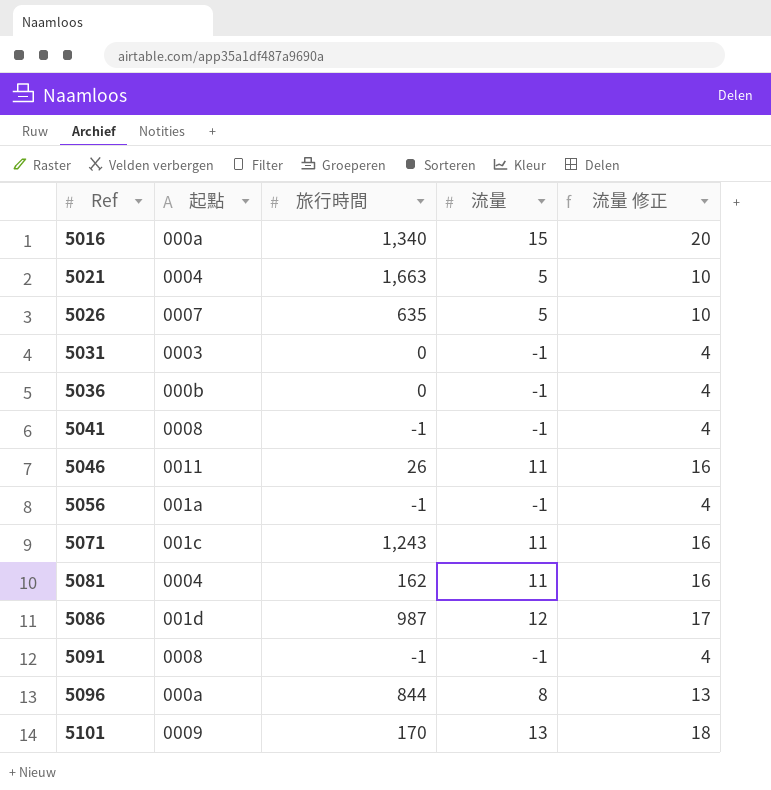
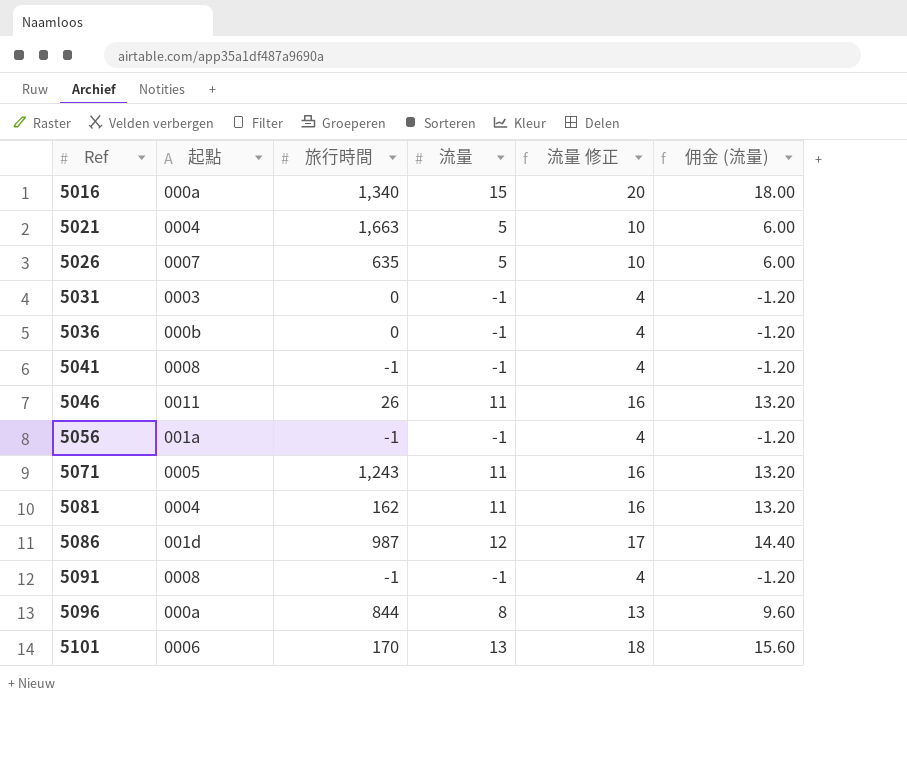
column 佣金 (流量) | formula: none -> [流量] * 1.2
5071 | 起點: 001c -> 0005
5101 | 起點: 0009 -> 0006

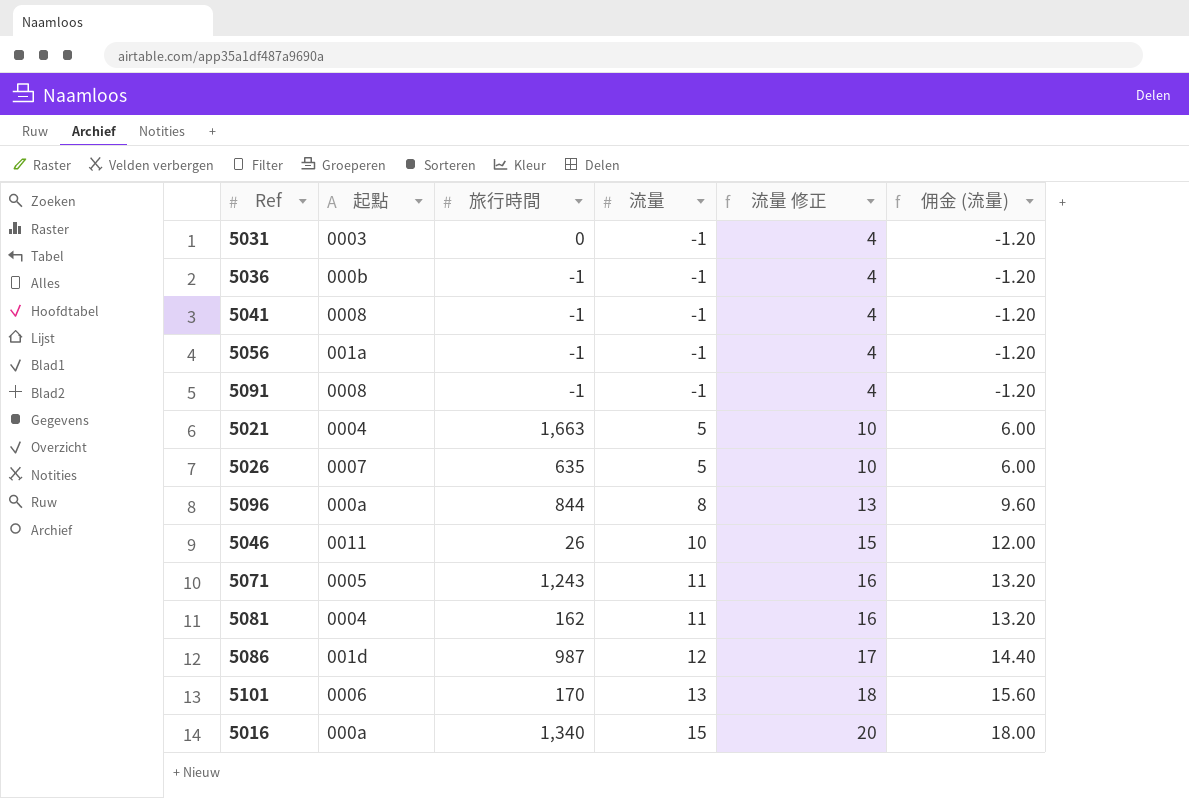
row order: Ref ascending -> 流量 ascending
5036 | 旅行時間: 0 -> -1
5046 | 流量: 11 -> 10
5046 | 流量 修正: 16 -> 15
5046 | 佣金 (流量): 13.20 -> 12.00

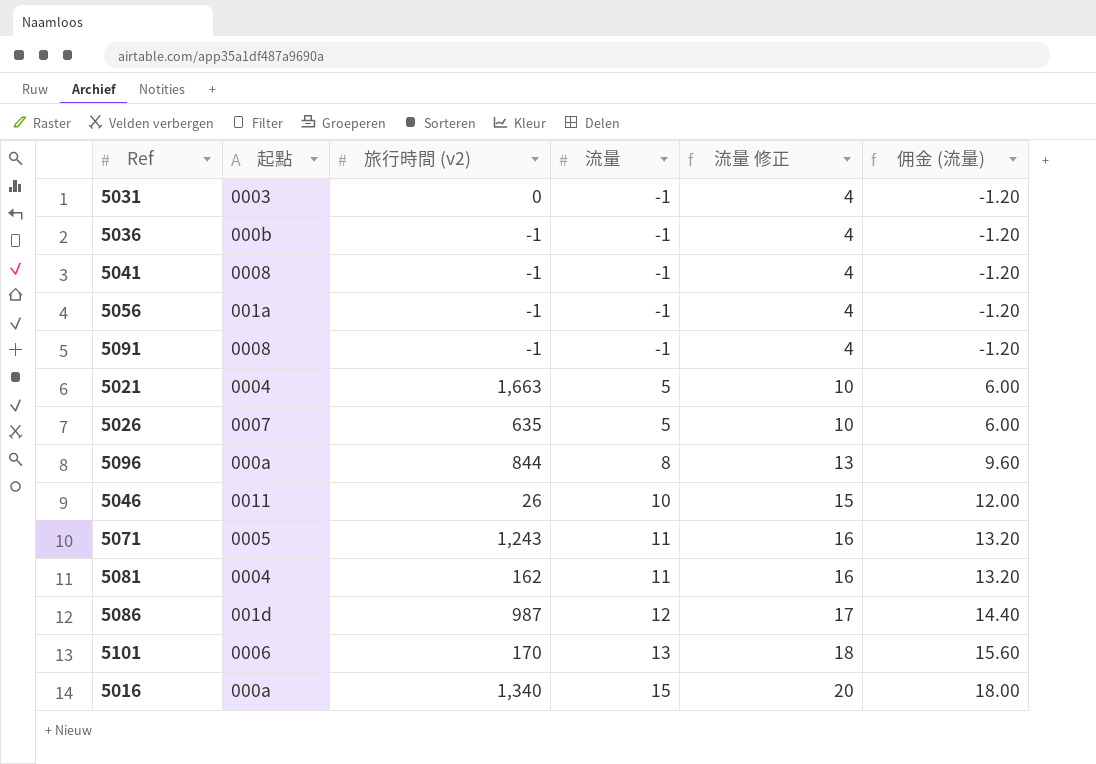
column name: 旅行時間 -> 旅行時間 (v2)

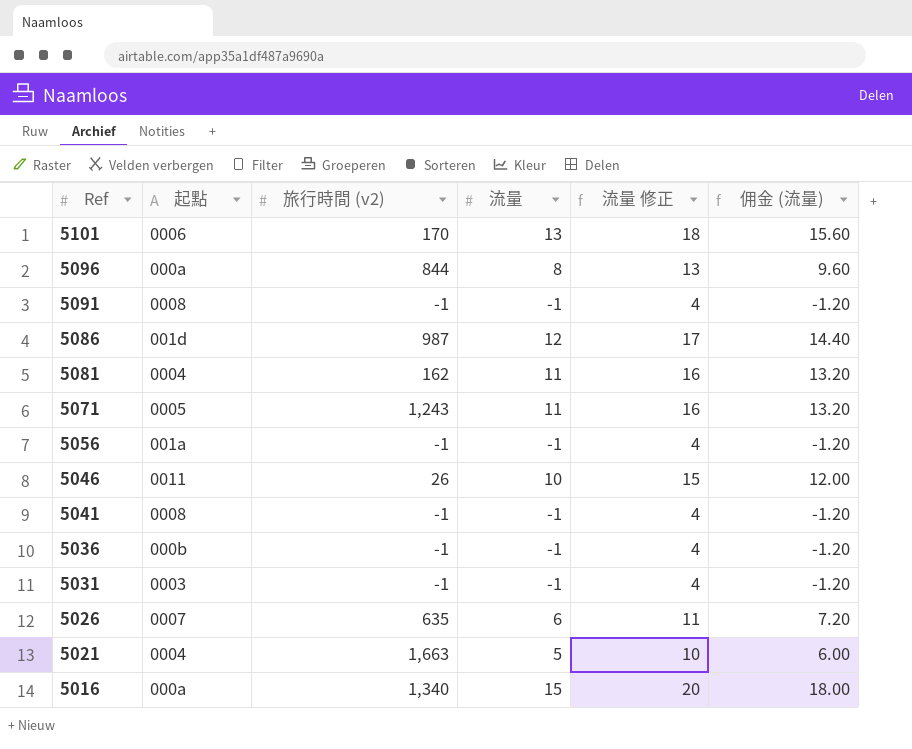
row order: 流量 ascending -> Ref descending
5031 | 旅行時間 (v2): 0 -> -1
5026 | 流量: 5 -> 6
5026 | 流量 修正: 10 -> 11
5026 | 佣金 (流量): 6.00 -> 7.20

